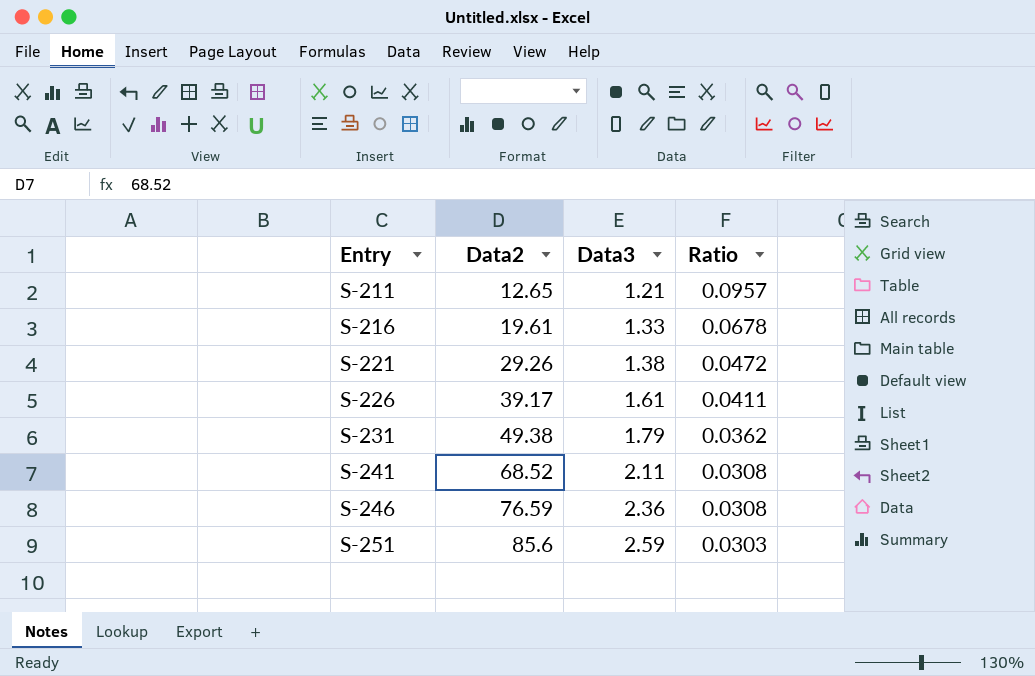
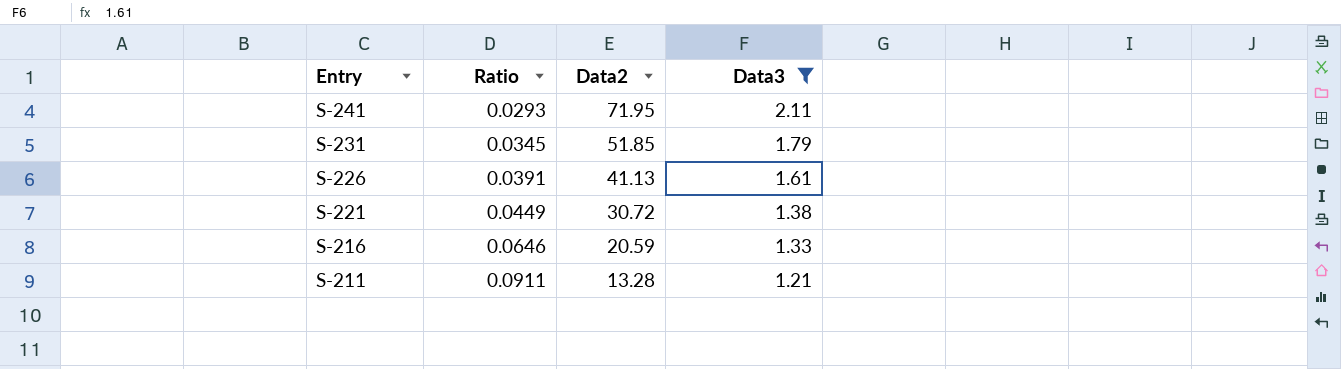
filter: none -> Data3 <= 2.11
row order: Entry ascending -> Entry descending
column Ratio | position: 4 -> 2
S-241 | Ratio: 0.0308 -> 0.0293
S-241 | Data2: 68.52 -> 71.95
S-231 | Ratio: 0.0362 -> 0.0345
S-231 | Data2: 49.38 -> 51.85
S-226 | Ratio: 0.0411 -> 0.0391
S-226 | Data2: 39.17 -> 41.13
S-221 | Ratio: 0.0472 -> 0.0449
S-221 | Data2: 29.26 -> 30.72
S-216 | Ratio: 0.0678 -> 0.0646
S-216 | Data2: 19.61 -> 20.59
S-211 | Ratio: 0.0957 -> 0.0911
S-211 | Data2: 12.65 -> 13.28

